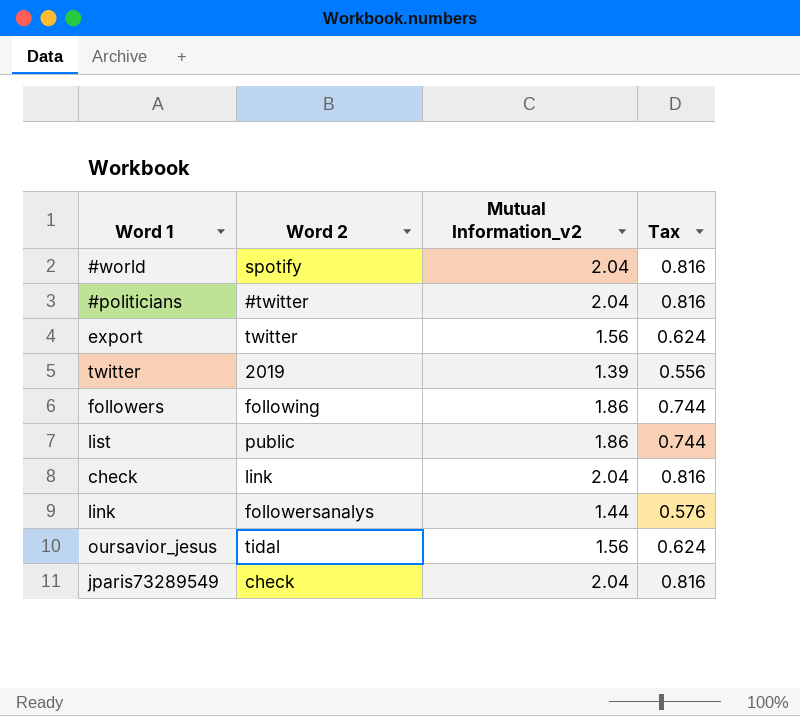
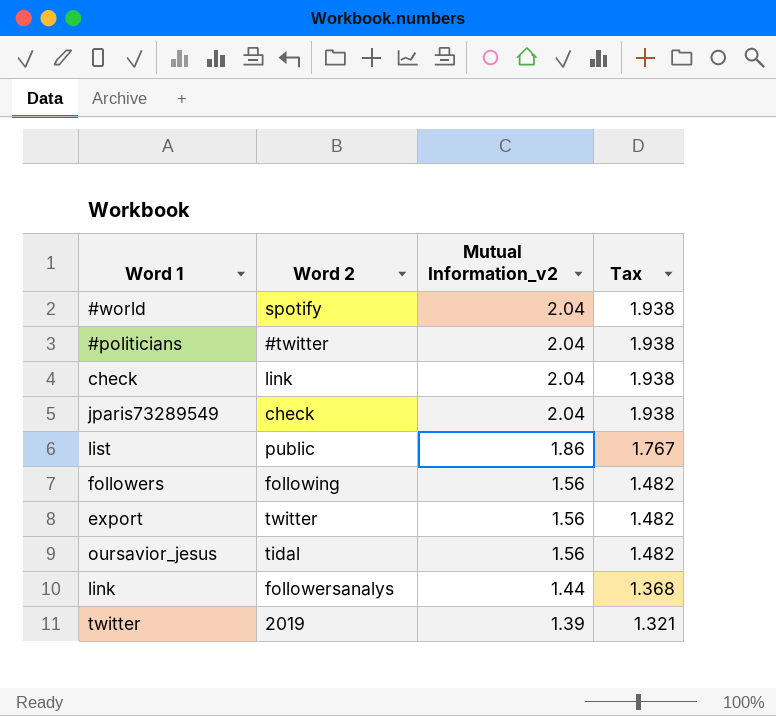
row order: none -> Mutual Information_v2 descending
column Tax | formula: [Mutual Information_v2] * 0.4 -> [Mutual Information_v2] * 0.95
followers | Mutual Information_v2: 1.86 -> 1.56

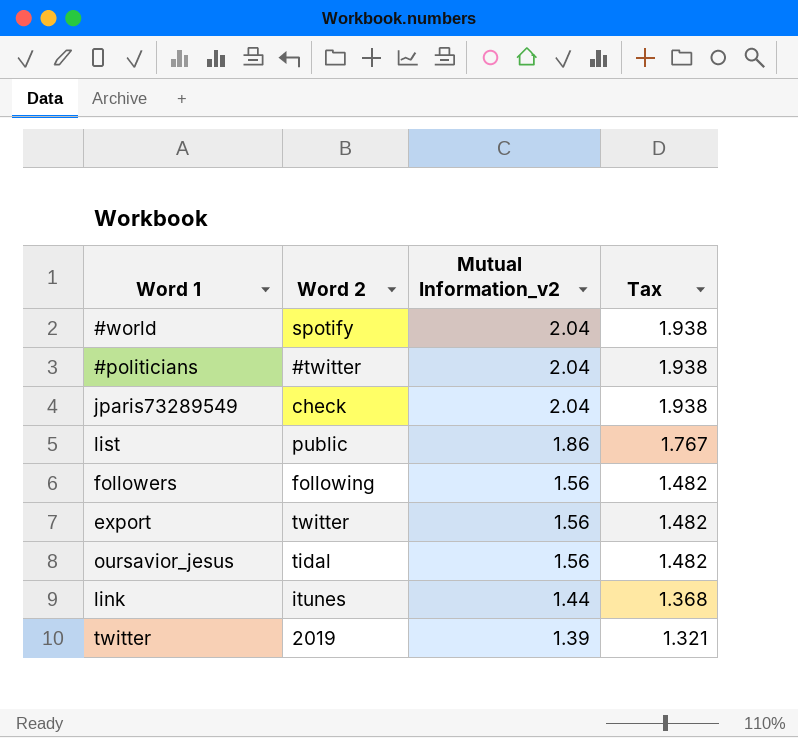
row check: link | 2.04 | 1.938 -> none
link | Word 2: followersanalys -> itunes

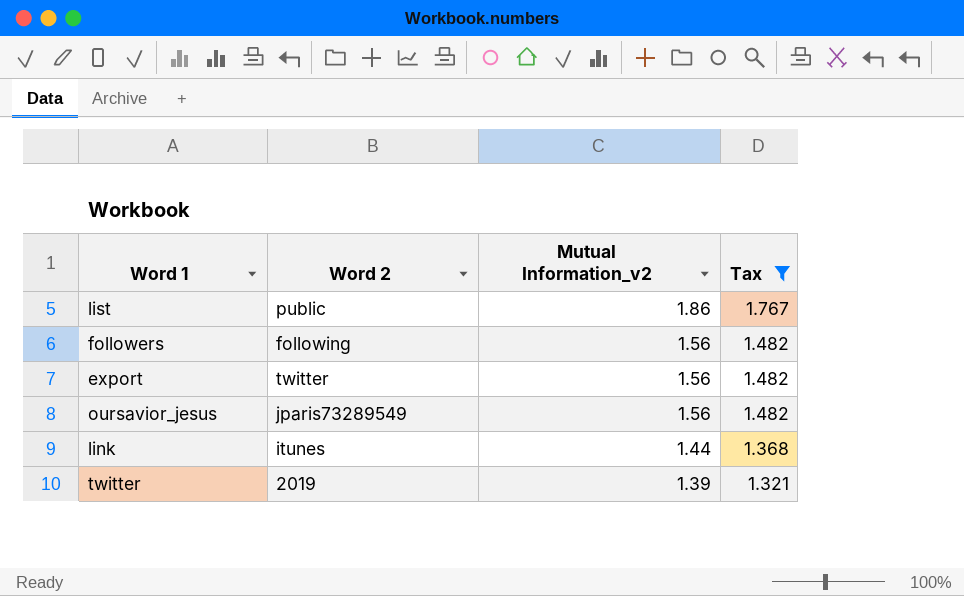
filter: none -> Tax != 1.938
oursavior_jesus | Word 2: tidal -> jparis73289549

